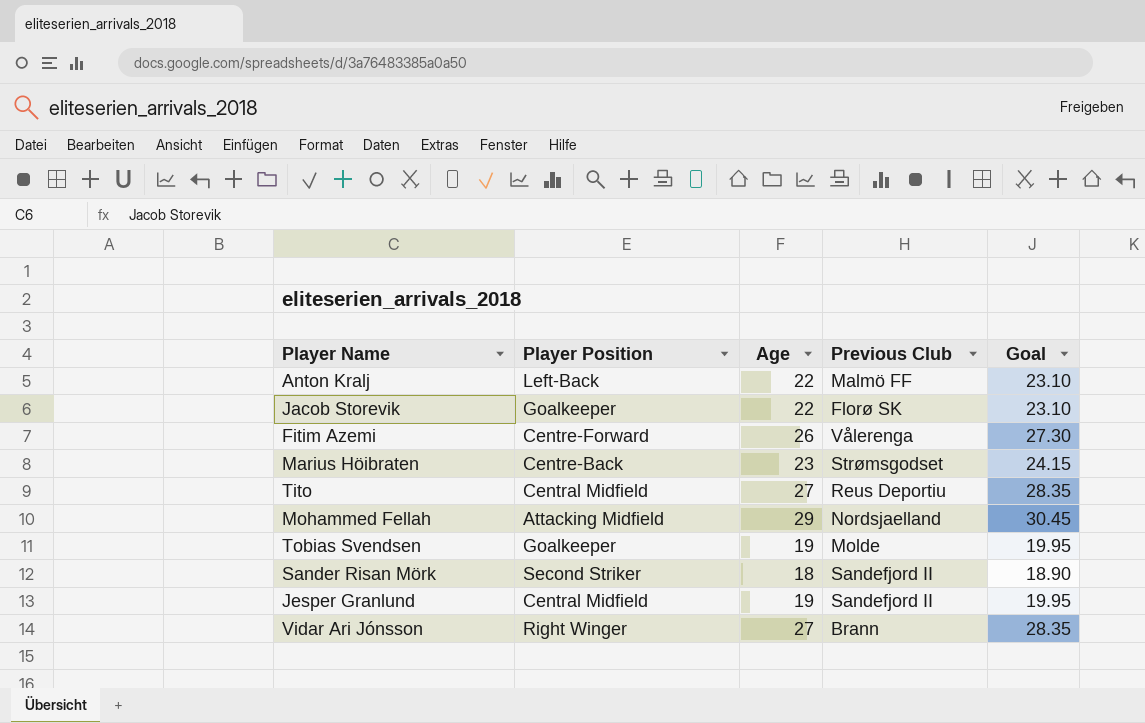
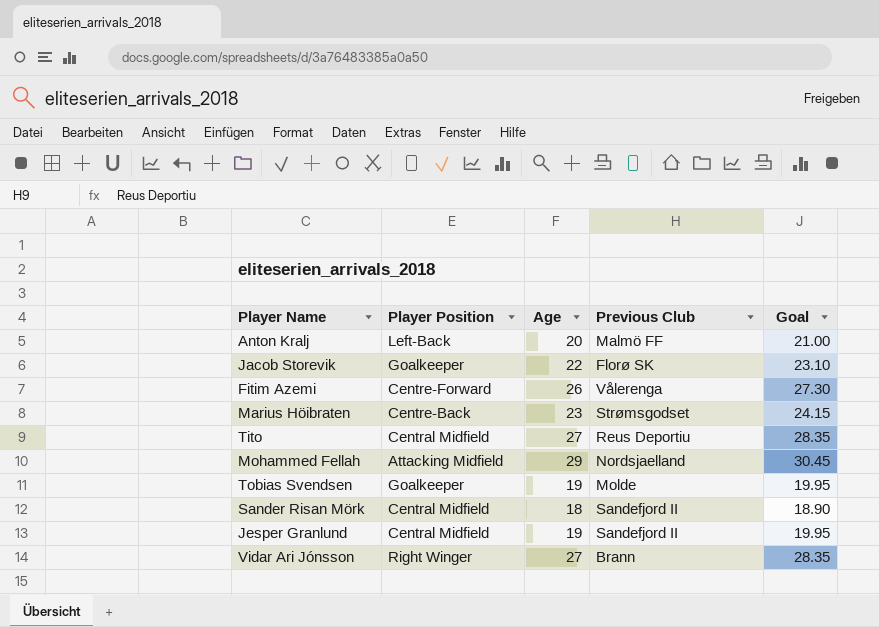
Anton Kralj | Age: 22 -> 20
Anton Kralj | Goal: 23.10 -> 21.00
Sander Risan Mörk | Player Position: Second Striker -> Central Midfield

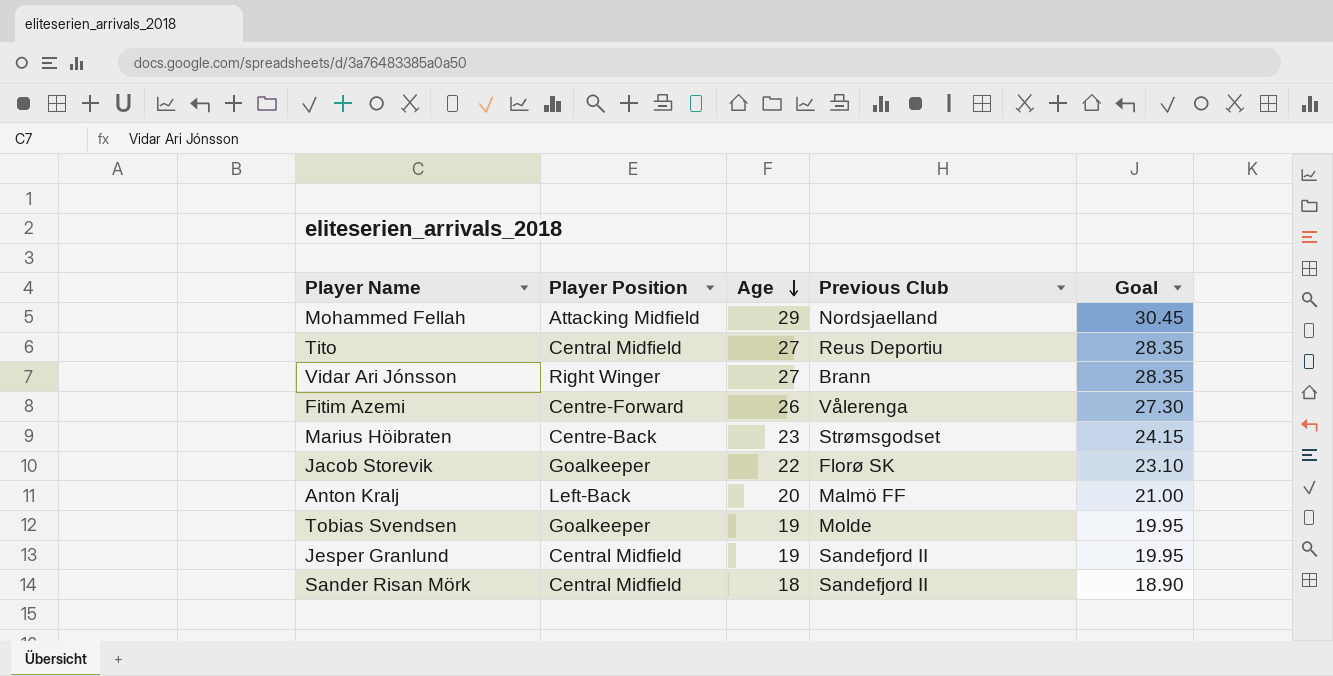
row order: none -> Age descending

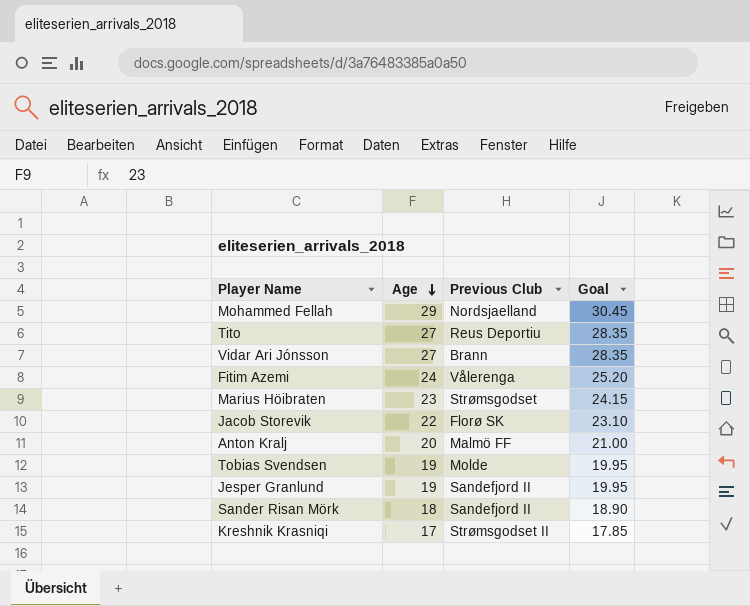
column Player Position | position: 2 -> none
Fitim Azemi | Age: 26 -> 24
Fitim Azemi | Goal: 27.30 -> 25.20
row Kreshnik Krasniqi: none -> 17 | Strømsgodset II | 17.85

